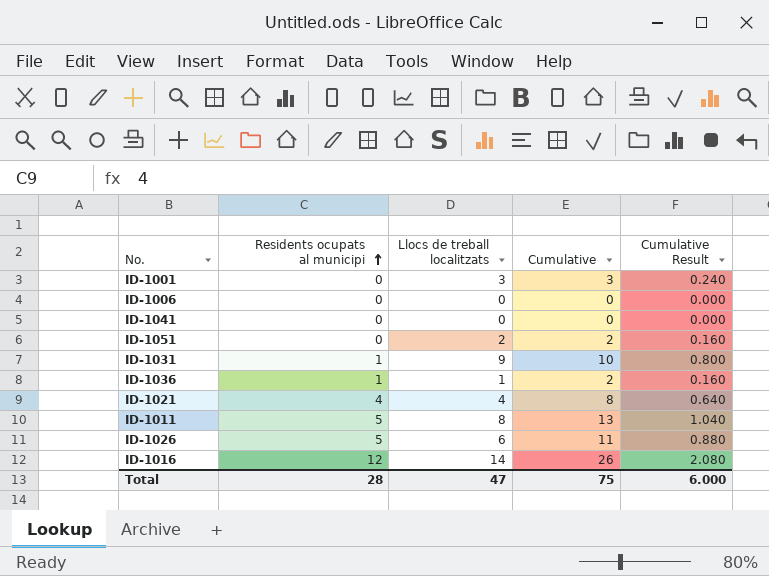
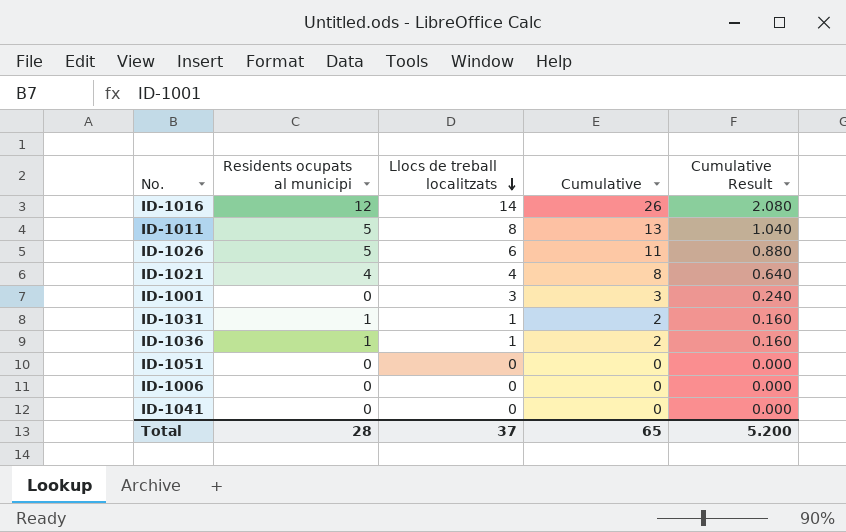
row order: Residents ocupats al municipi ascending -> Llocs de treball localitzats descending
ID-1031 | Llocs de treball localitzats: 9 -> 1
ID-1031 | Cumulative: 10 -> 2
ID-1031 | Cumulative Result: 0.800 -> 0.160
ID-1051 | Llocs de treball localitzats: 2 -> 0
ID-1051 | Cumulative: 2 -> 0
ID-1051 | Cumulative Result: 0.160 -> 0.000
Total | Llocs de treball localitzats: 47 -> 37
Total | Cumulative: 75 -> 65
Total | Cumulative Result: 6.000 -> 5.200

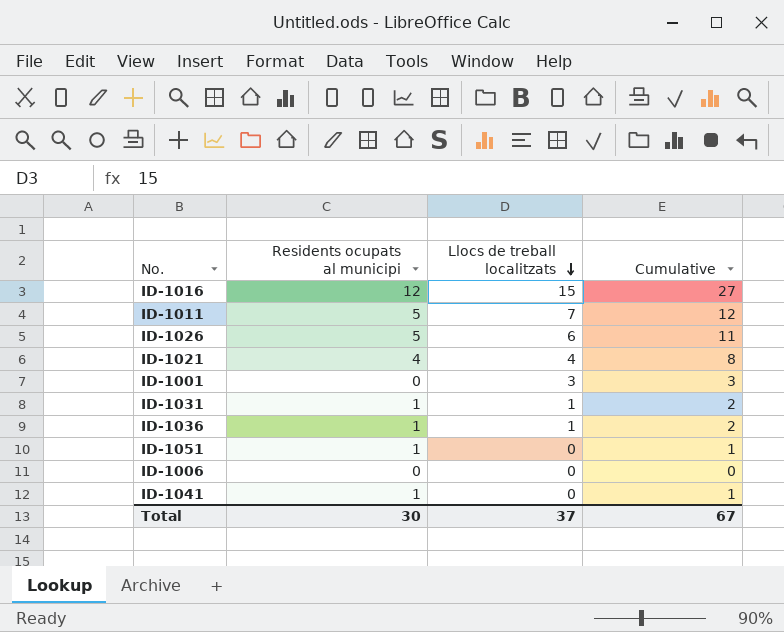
column Cumulative Result | formula: [Cumulative] * 0.08 -> none
ID-1016 | Llocs de treball localitzats: 14 -> 15
ID-1016 | Cumulative: 26 -> 27
ID-1011 | Llocs de treball localitzats: 8 -> 7
ID-1011 | Cumulative: 13 -> 12
ID-1051 | Residents ocupats al municipi: 0 -> 1
ID-1051 | Cumulative: 0 -> 1
ID-1041 | Residents ocupats al municipi: 0 -> 1
ID-1041 | Cumulative: 0 -> 1
Total | Residents ocupats al municipi: 28 -> 30
Total | Cumulative: 65 -> 67

